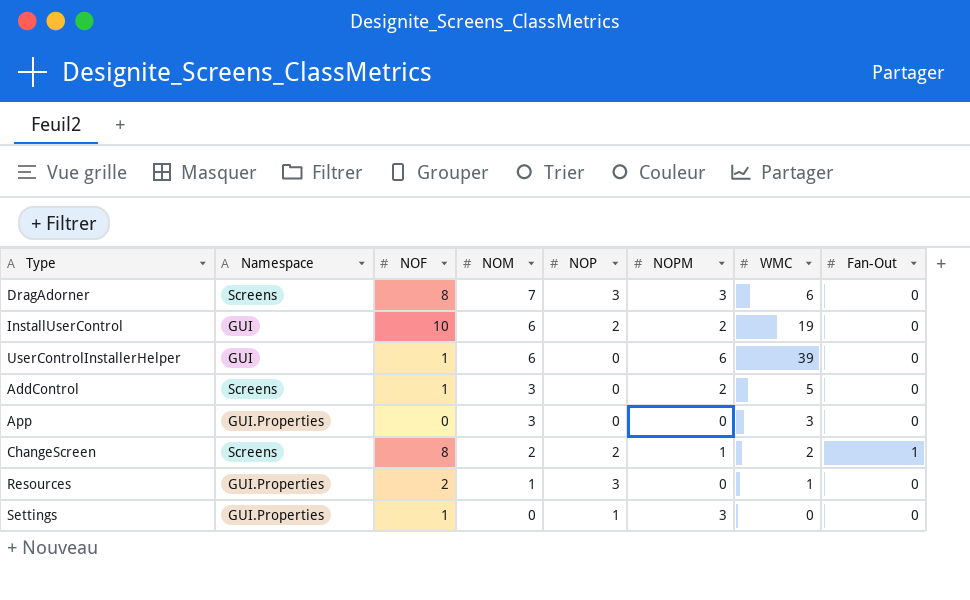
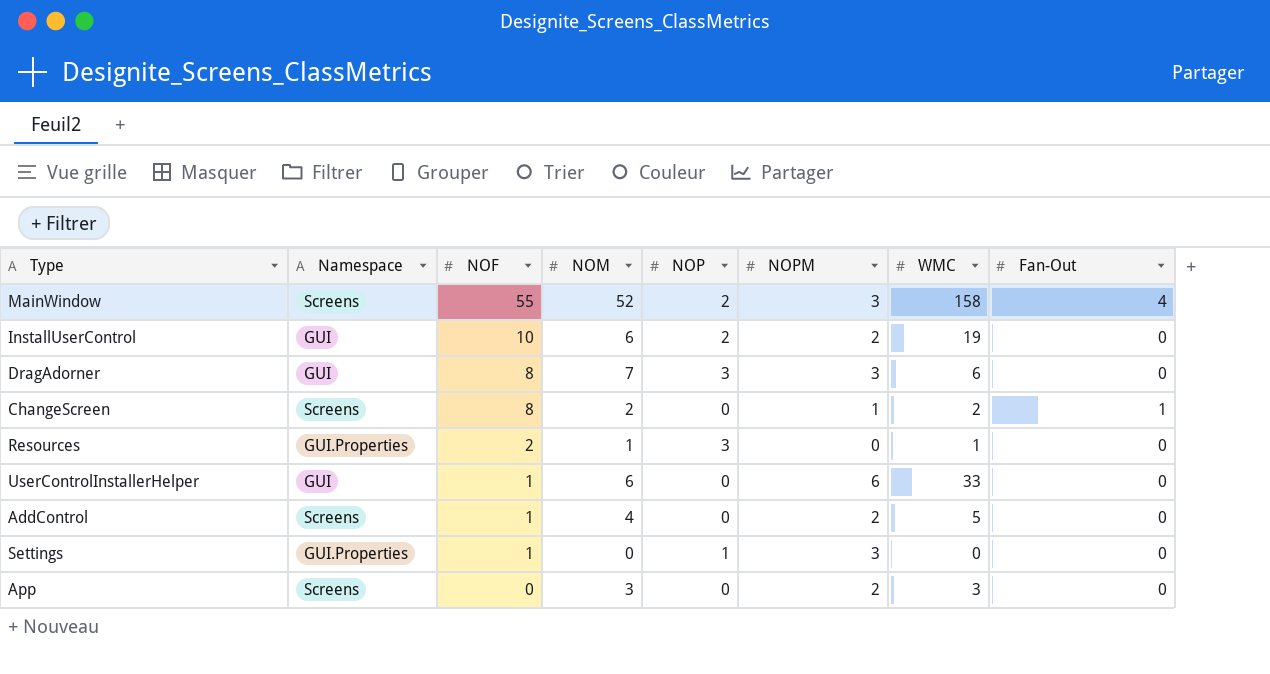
row order: NOM descending -> NOF descending
row MainWindow: none -> Screens | 55 | 52 | 2 | 3 | 158 | 4
DragAdorner | Namespace: Screens -> GUI
ChangeScreen | NOP: 2 -> 0
UserControlInstallerHelper | WMC: 39 -> 33
AddControl | NOM: 3 -> 4
App | Namespace: GUI.Properties -> Screens
App | NOPM: 0 -> 2

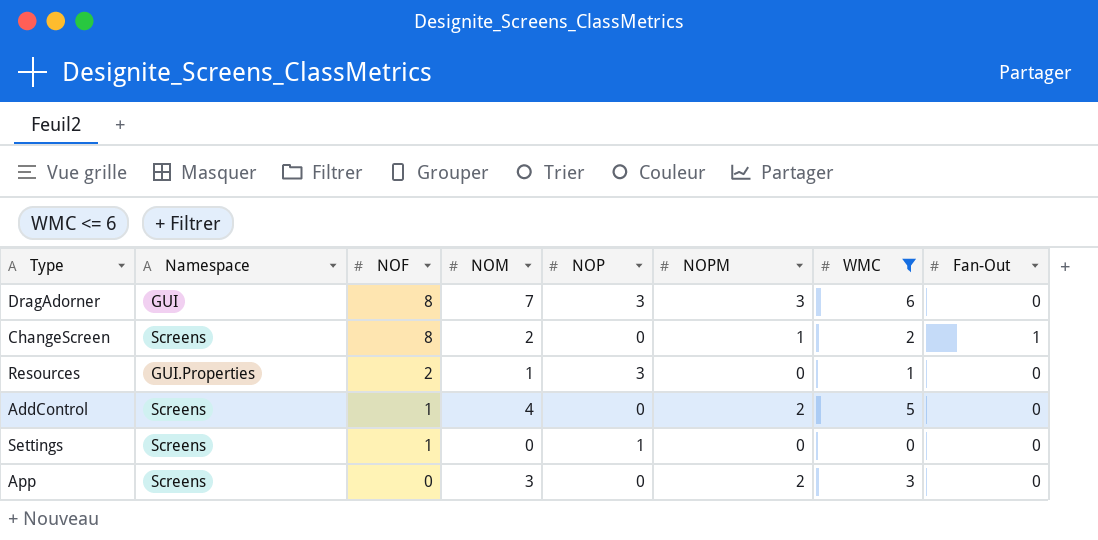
filter: none -> WMC <= 6
Settings | Namespace: GUI.Properties -> Screens
Settings | NOPM: 3 -> 0

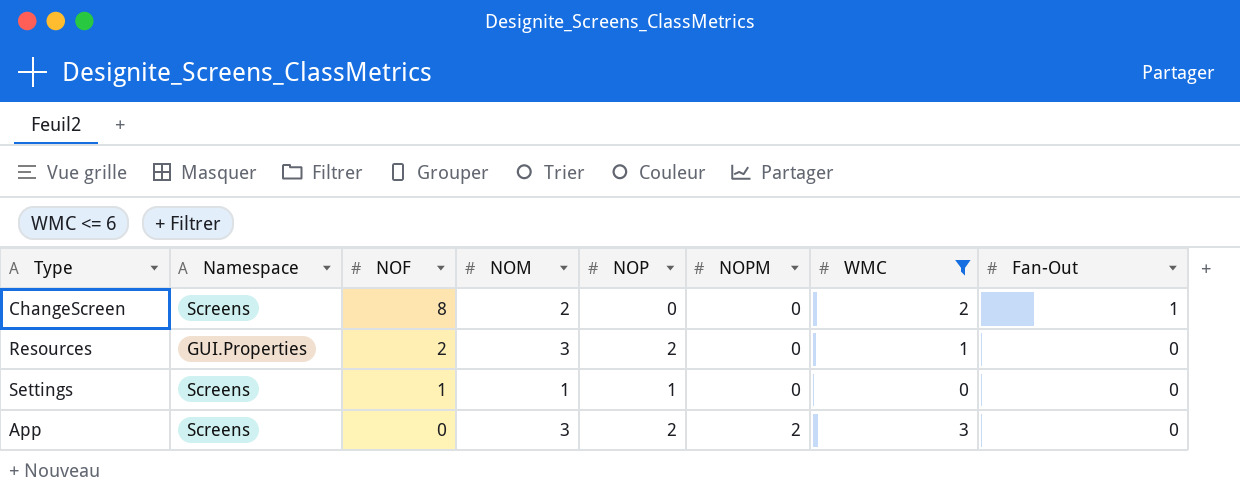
row DragAdorner: GUI | 8 | 7 | 3 | 3 | 6 | 0 -> none
row AddControl: Screens | 1 | 4 | 0 | 2 | 5 | 0 -> none
ChangeScreen | NOPM: 1 -> 0
Resources | NOM: 1 -> 3
Resources | NOP: 3 -> 2
Settings | NOM: 0 -> 1
App | NOP: 0 -> 2

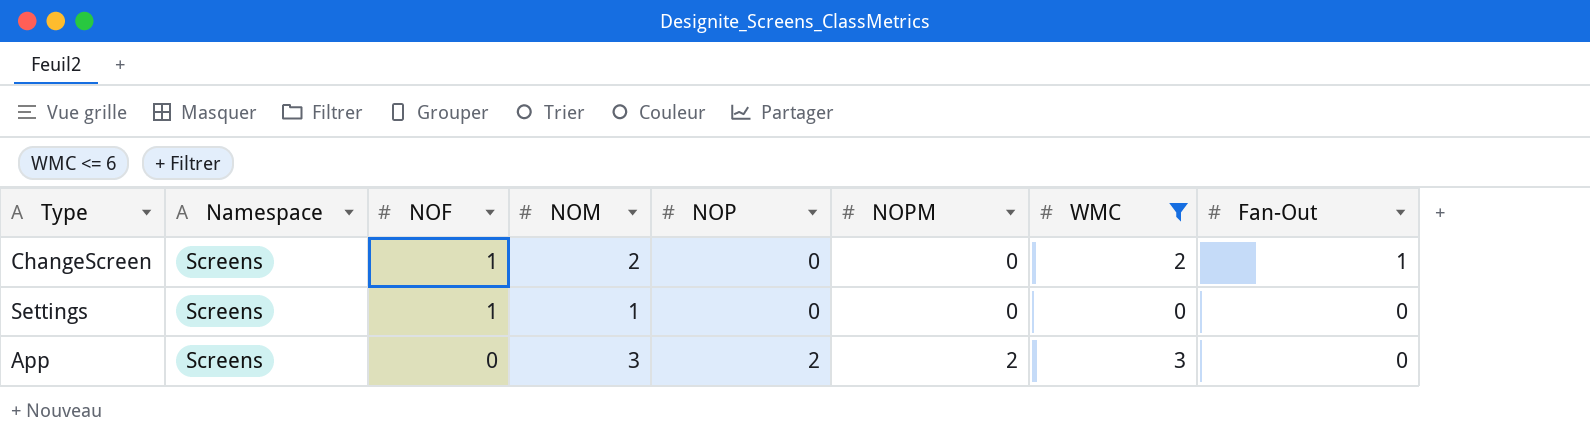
row Resources: GUI.Properties | 2 | 3 | 2 | 0 | 1 | 0 -> none
ChangeScreen | NOF: 8 -> 1
Settings | NOP: 1 -> 0

